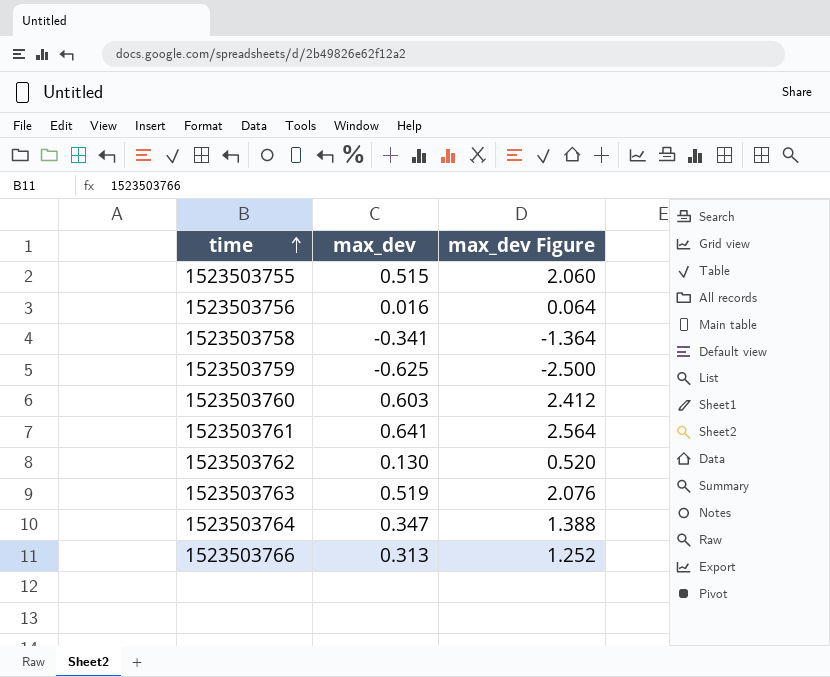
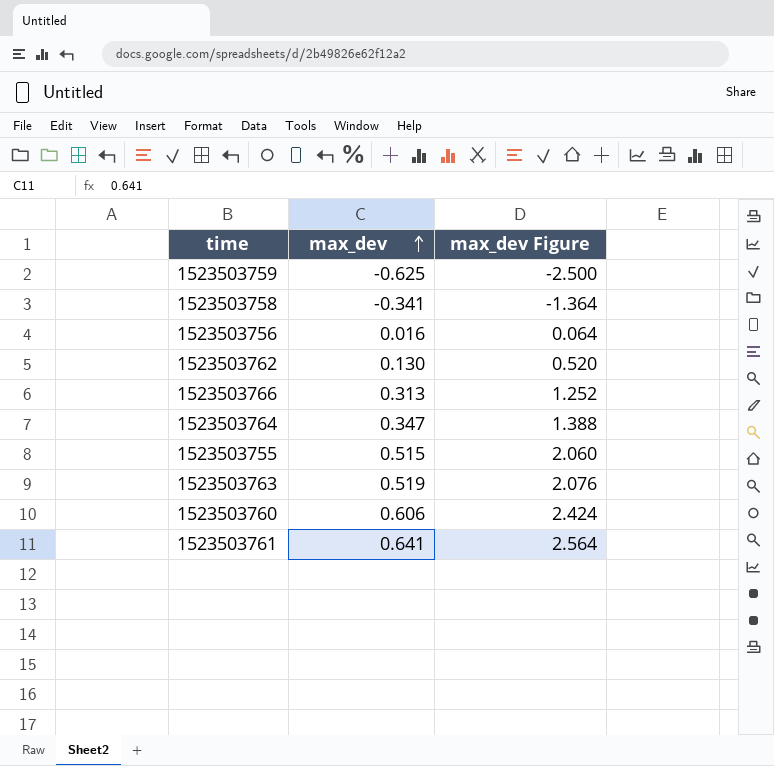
row order: time ascending -> max_dev ascending
1523503760 | max_dev: 0.603 -> 0.606
1523503760 | max_dev Figure: 2.412 -> 2.424

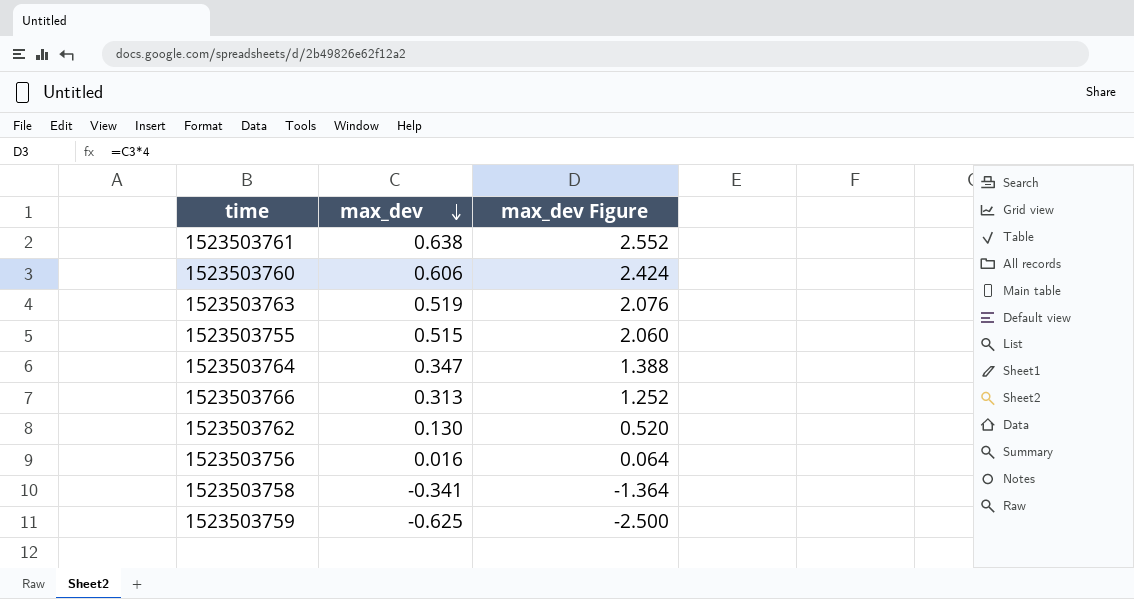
row order: max_dev ascending -> max_dev descending
1523503761 | max_dev: 0.641 -> 0.638
1523503761 | max_dev Figure: 2.564 -> 2.552

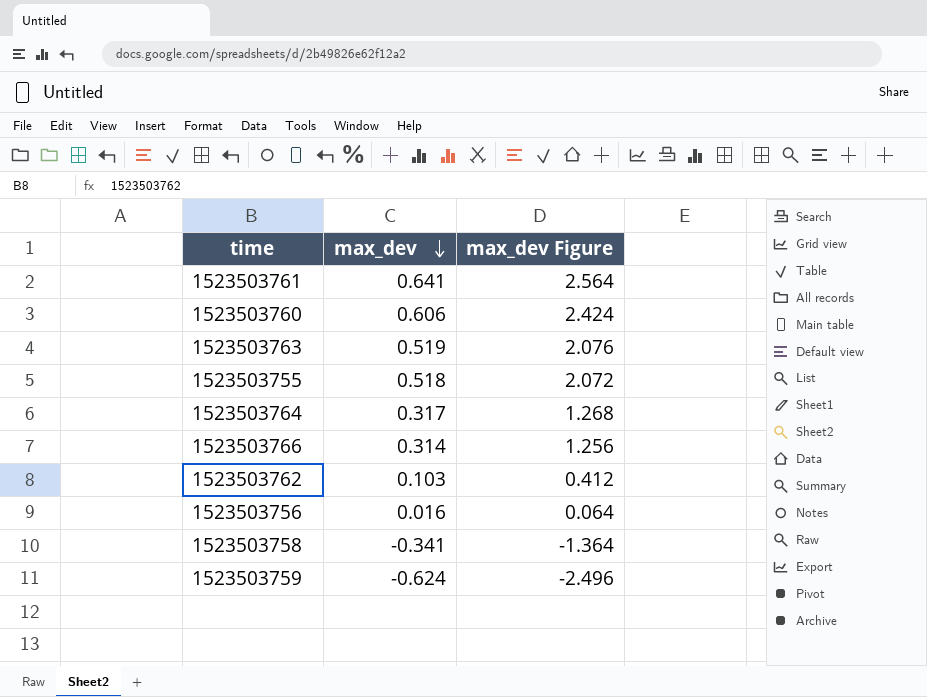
1523503761 | max_dev: 0.638 -> 0.641
1523503761 | max_dev Figure: 2.552 -> 2.564
1523503755 | max_dev: 0.515 -> 0.518
1523503755 | max_dev Figure: 2.060 -> 2.072
1523503764 | max_dev: 0.347 -> 0.317
1523503764 | max_dev Figure: 1.388 -> 1.268
1523503766 | max_dev: 0.313 -> 0.314
1523503766 | max_dev Figure: 1.252 -> 1.256
1523503762 | max_dev: 0.130 -> 0.103
1523503762 | max_dev Figure: 0.520 -> 0.412
1523503759 | max_dev: -0.625 -> -0.624
1523503759 | max_dev Figure: -2.500 -> -2.496

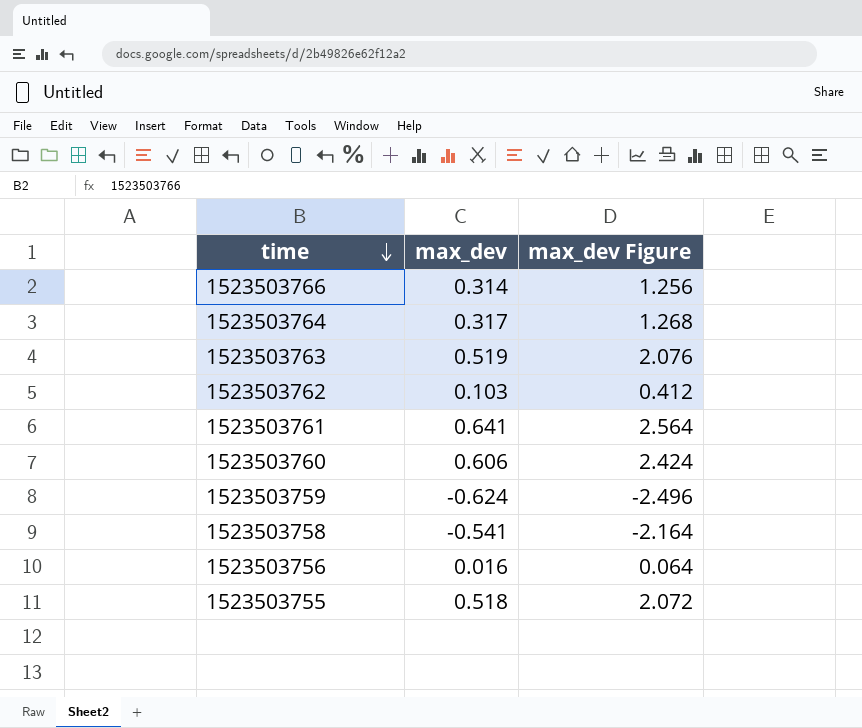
row order: max_dev descending -> time descending
1523503758 | max_dev: -0.341 -> -0.541
1523503758 | max_dev Figure: -1.364 -> -2.164

